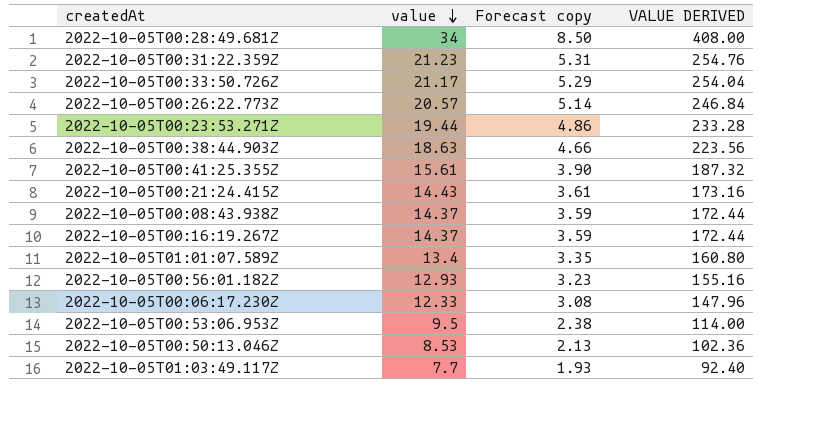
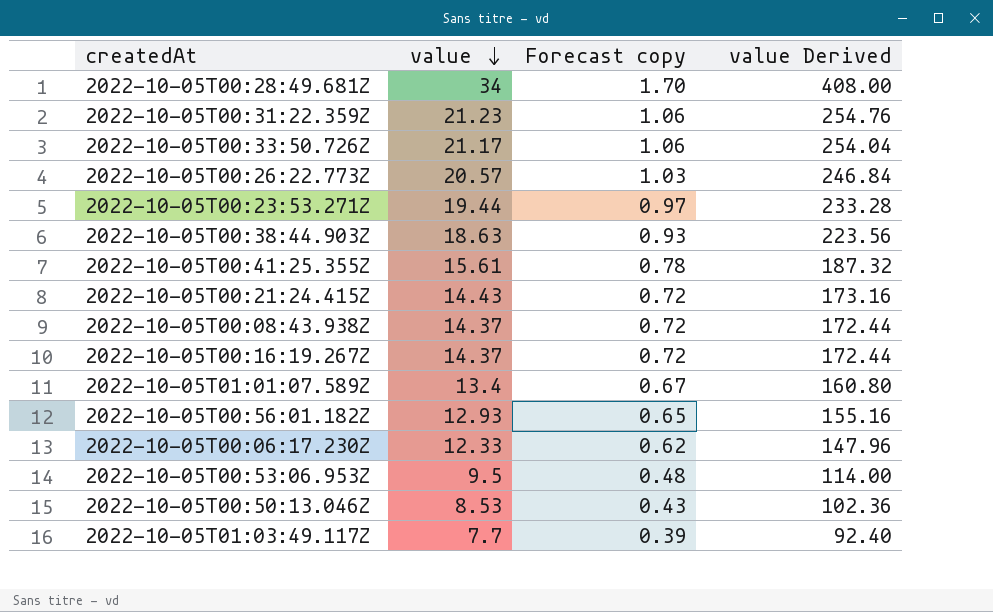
column Forecast copy | formula: [value] * 0.25 -> [value] * 0.05
column name: VALUE DERIVED -> value Derived

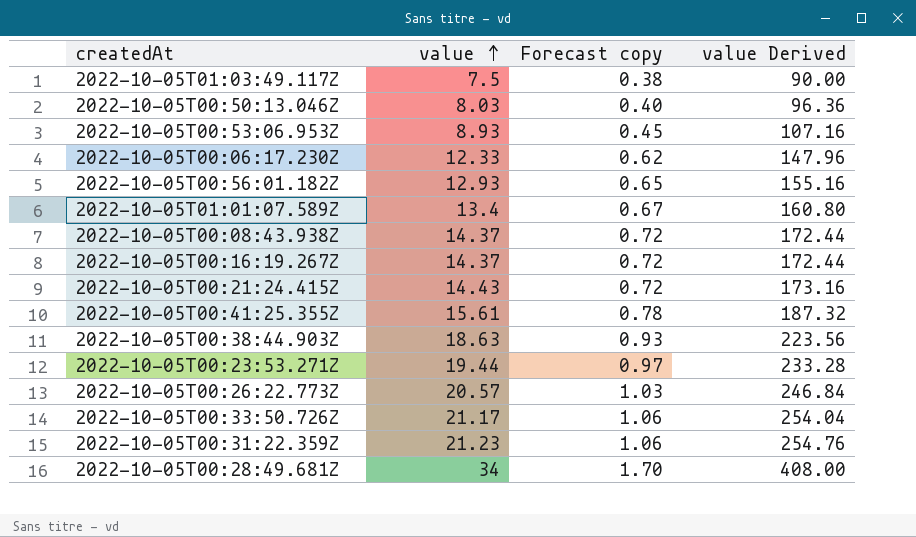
row order: value descending -> value ascending
2022-10-05T01:03:49.117Z | value: 7.7 -> 7.5
2022-10-05T01:03:49.117Z | Forecast copy: 0.39 -> 0.38
2022-10-05T01:03:49.117Z | value Derived: 92.40 -> 90.00
2022-10-05T00:50:13.046Z | value: 8.53 -> 8.03
2022-10-05T00:50:13.046Z | Forecast copy: 0.43 -> 0.40
2022-10-05T00:50:13.046Z | value Derived: 102.36 -> 96.36
2022-10-05T00:53:06.953Z | value: 9.5 -> 8.93
2022-10-05T00:53:06.953Z | Forecast copy: 0.48 -> 0.45
2022-10-05T00:53:06.953Z | value Derived: 114.00 -> 107.16

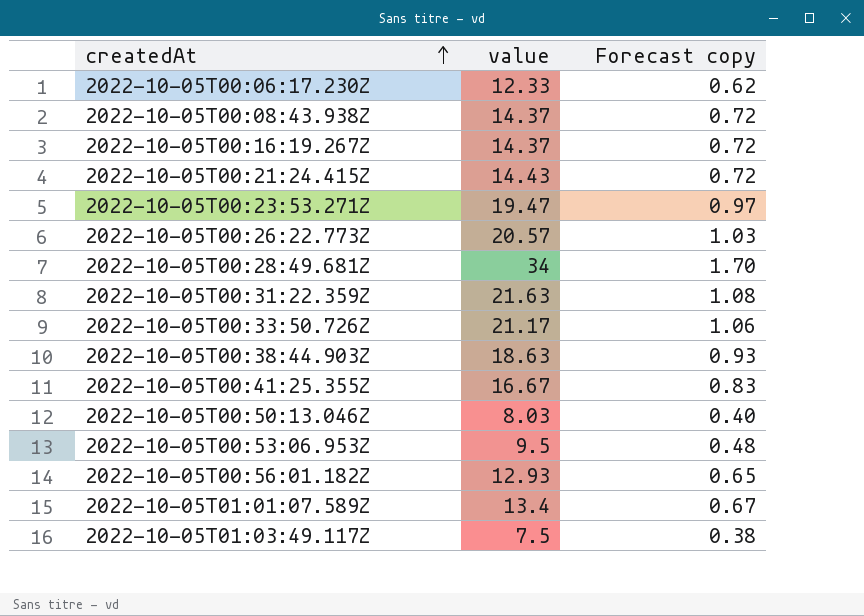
row order: value ascending -> createdAt ascending
column value Derived | formula: [value] * 12 -> none
2022-10-05T00:23:53.271Z | value: 19.44 -> 19.47
2022-10-05T00:31:22.359Z | value: 21.23 -> 21.63
2022-10-05T00:31:22.359Z | Forecast copy: 1.06 -> 1.08
2022-10-05T00:41:25.355Z | value: 15.61 -> 16.67
2022-10-05T00:41:25.355Z | Forecast copy: 0.78 -> 0.83
2022-10-05T00:53:06.953Z | value: 8.93 -> 9.5
2022-10-05T00:53:06.953Z | Forecast copy: 0.45 -> 0.48

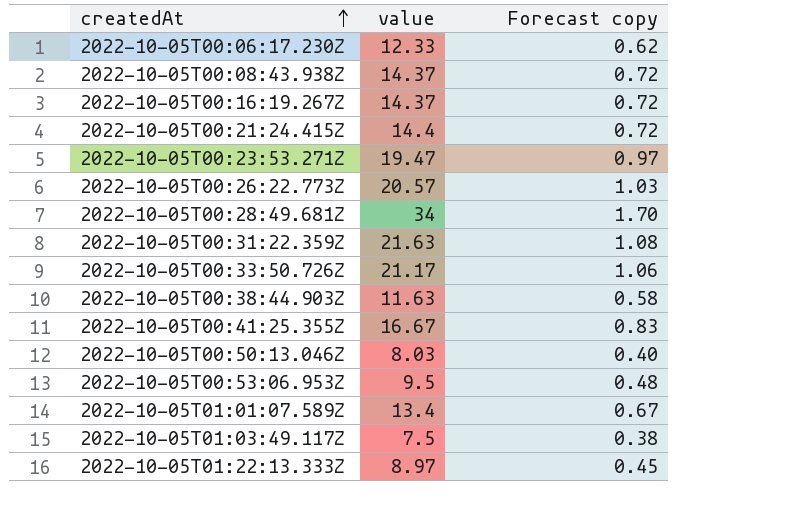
row 2022-10-05T00:56:01.182Z: 12.93 | 0.65 -> none
2022-10-05T00:21:24.415Z | value: 14.43 -> 14.4
2022-10-05T00:38:44.903Z | value: 18.63 -> 11.63
2022-10-05T00:38:44.903Z | Forecast copy: 0.93 -> 0.58
row 2022-10-05T01:22:13.333Z: none -> 8.97 | 0.45

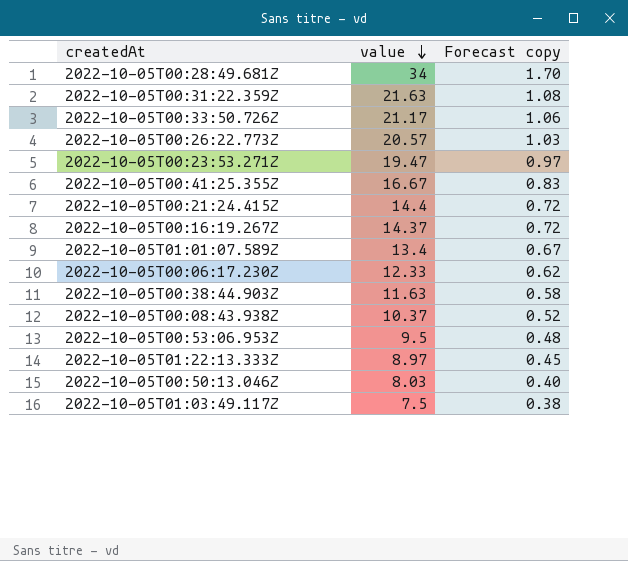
row order: createdAt ascending -> value descending
2022-10-05T00:08:43.938Z | value: 14.37 -> 10.37
2022-10-05T00:08:43.938Z | Forecast copy: 0.72 -> 0.52

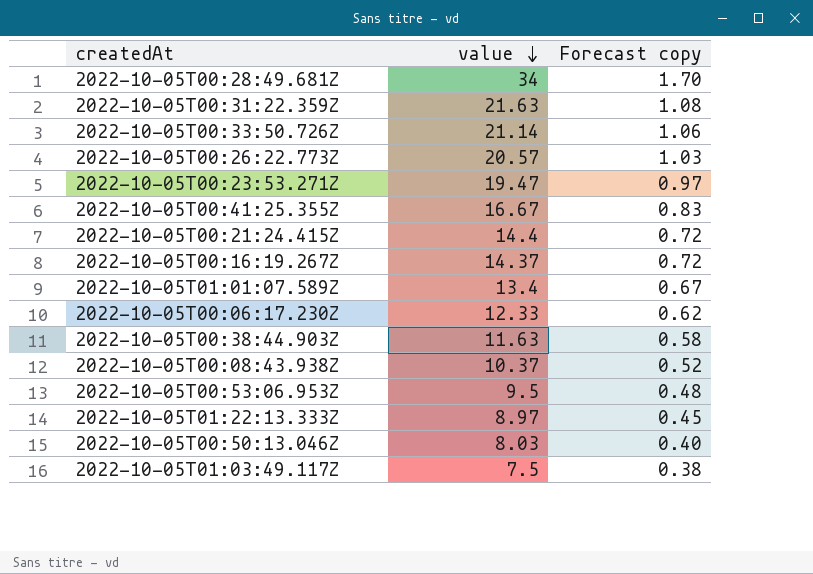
2022-10-05T00:33:50.726Z | value: 21.17 -> 21.14

